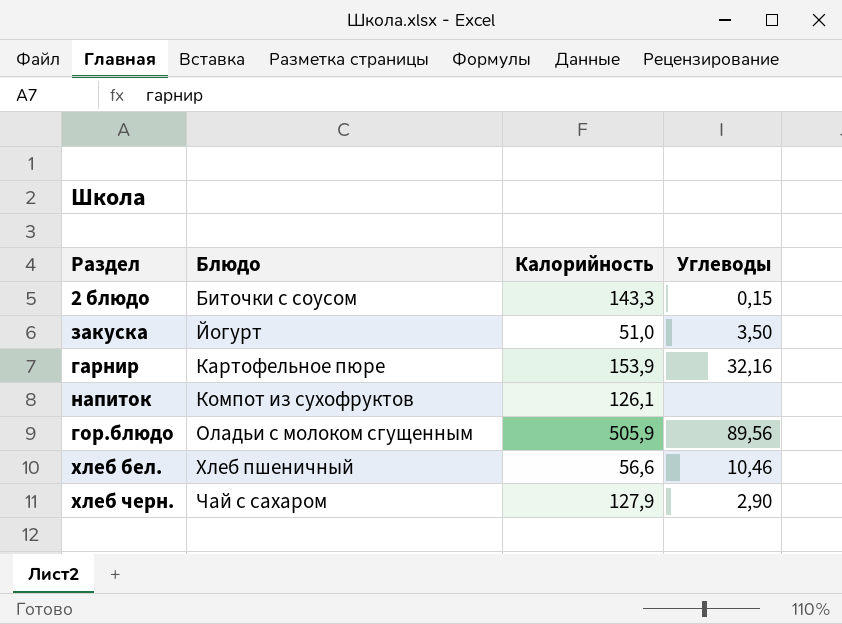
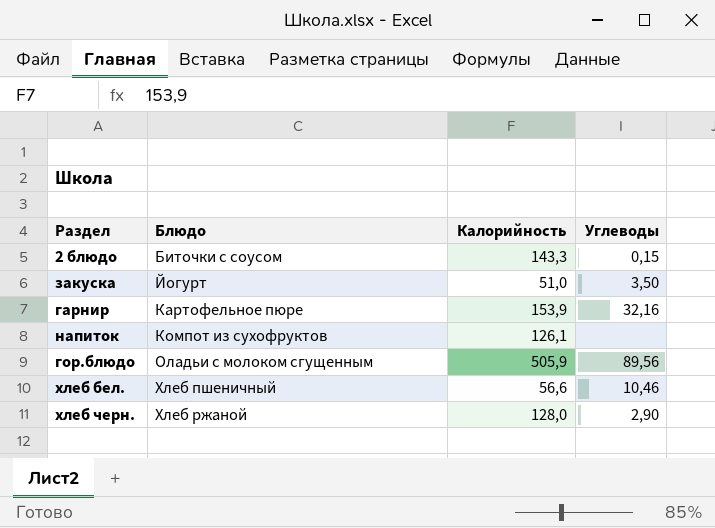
хлеб черн. | Блюдо: Чай с сахаром -> Хлеб ржаной
хлеб черн. | Калорийность: 127,9 -> 128,0

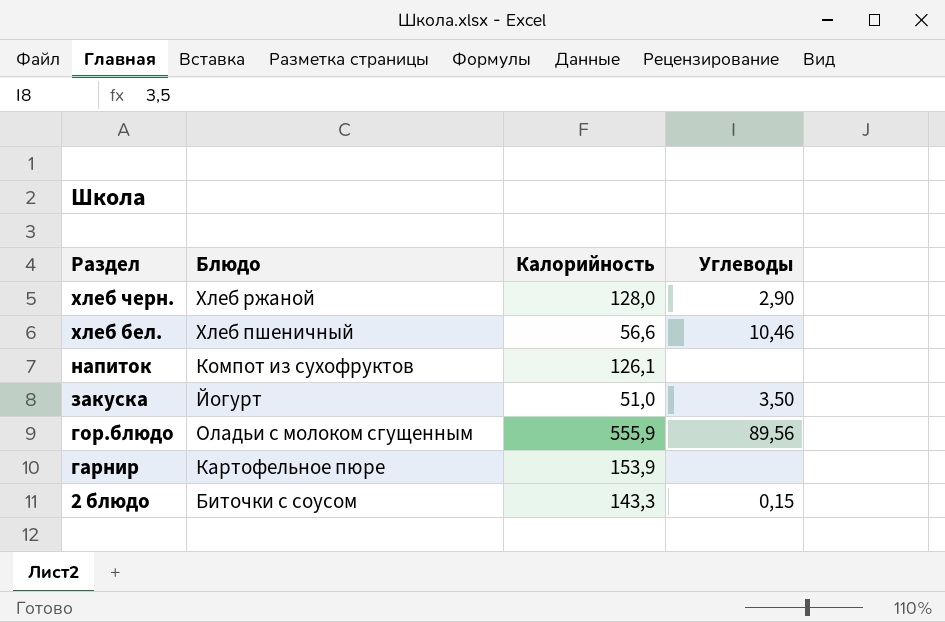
row order: Блюдо ascending -> Раздел descending
гор.блюдо | Калорийность: 505,9 -> 555,9
гарнир | Углеводы: 32,16 -> none

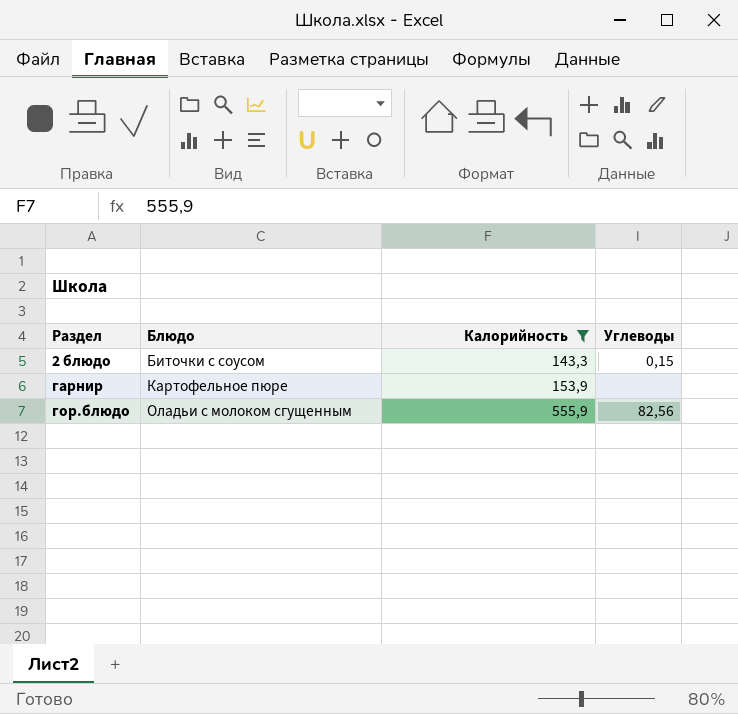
filter: none -> Калорийность >= 143,3
row order: Раздел descending -> Раздел ascending
гор.блюдо | Углеводы: 89,56 -> 82,56

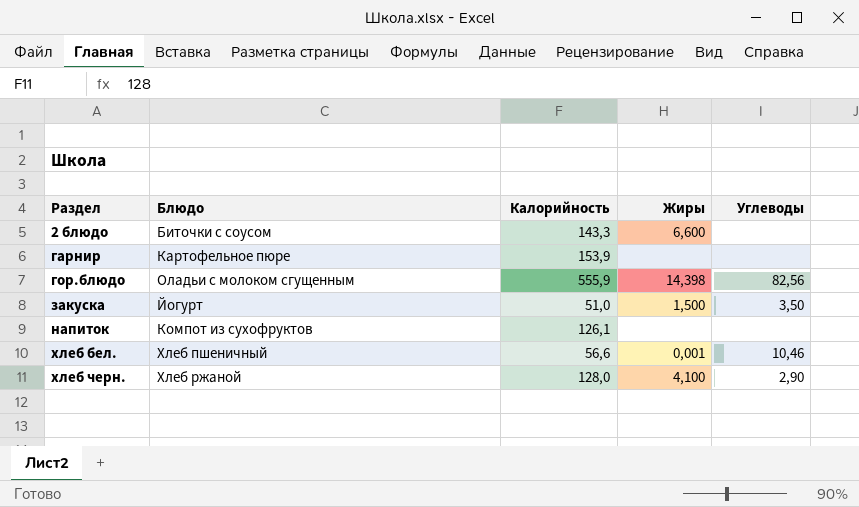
filter: Калорийность >= 143,3 -> none
column Жиры | position: none -> 4
2 блюдо | Углеводы: 0,15 -> none

